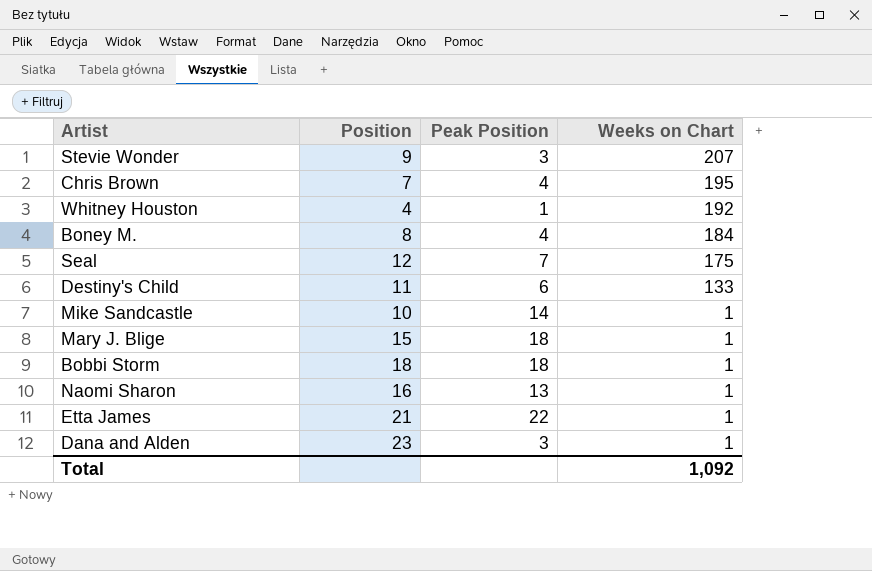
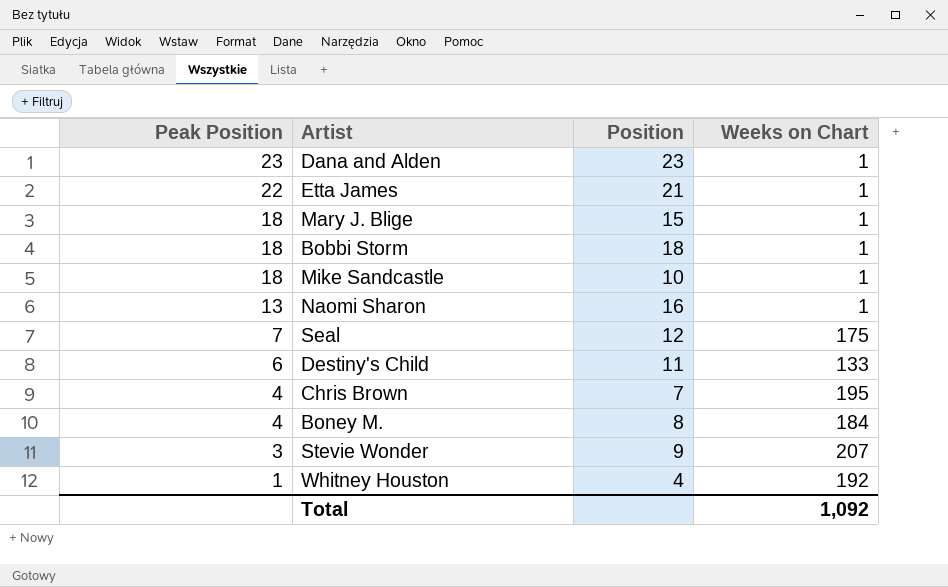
row order: Weeks on Chart descending -> Peak Position descending
column Peak Position | position: 3 -> 1
Dana and Alden | Peak Position: 3 -> 23
Mike Sandcastle | Peak Position: 14 -> 18

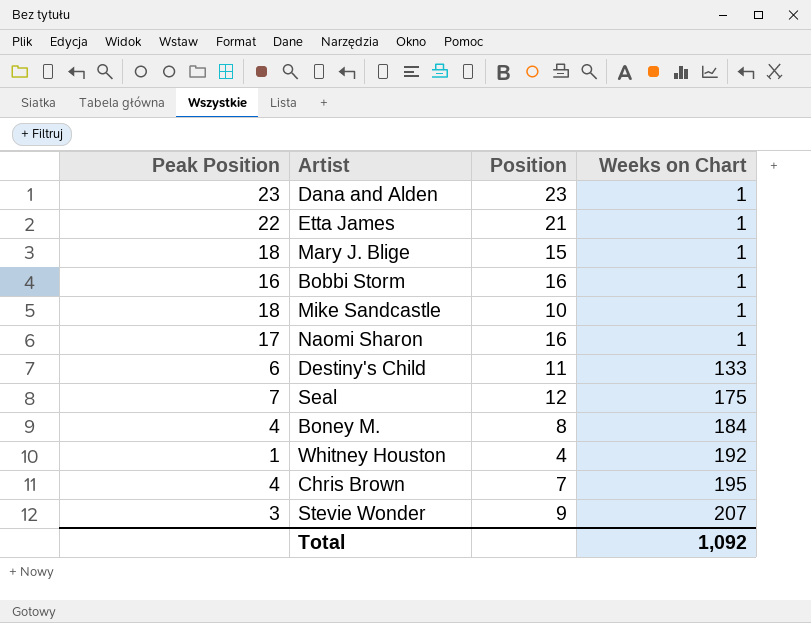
row order: Peak Position descending -> Weeks on Chart ascending
Bobbi Storm | Peak Position: 18 -> 16
Bobbi Storm | Position: 18 -> 16
Naomi Sharon | Peak Position: 13 -> 17

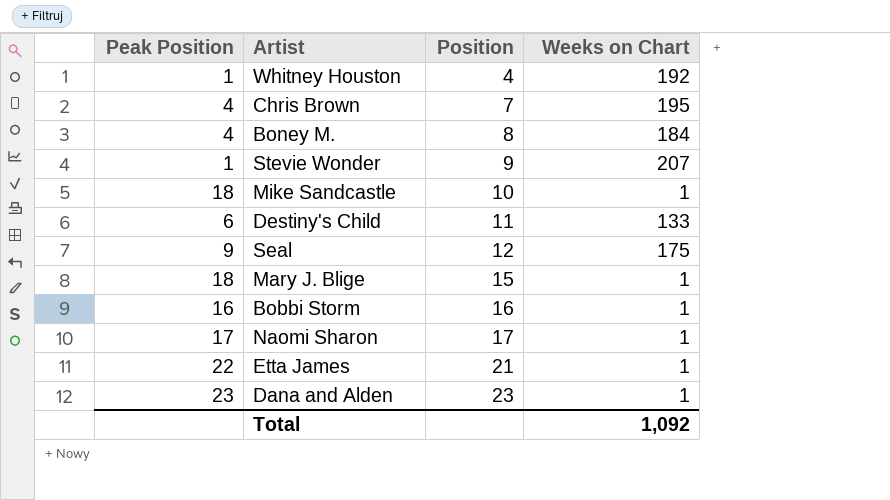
row order: Weeks on Chart ascending -> Position ascending
Stevie Wonder | Peak Position: 3 -> 1
Seal | Peak Position: 7 -> 9
Naomi Sharon | Position: 16 -> 17

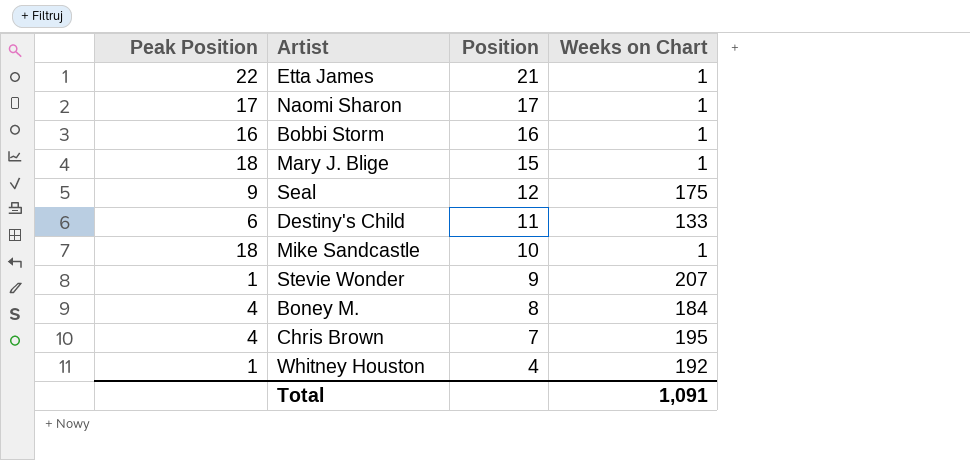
row order: Position ascending -> Position descending
row Dana and Alden: 23 | 23 | 1 -> none
Total | Weeks on Chart: 1,092 -> 1,091

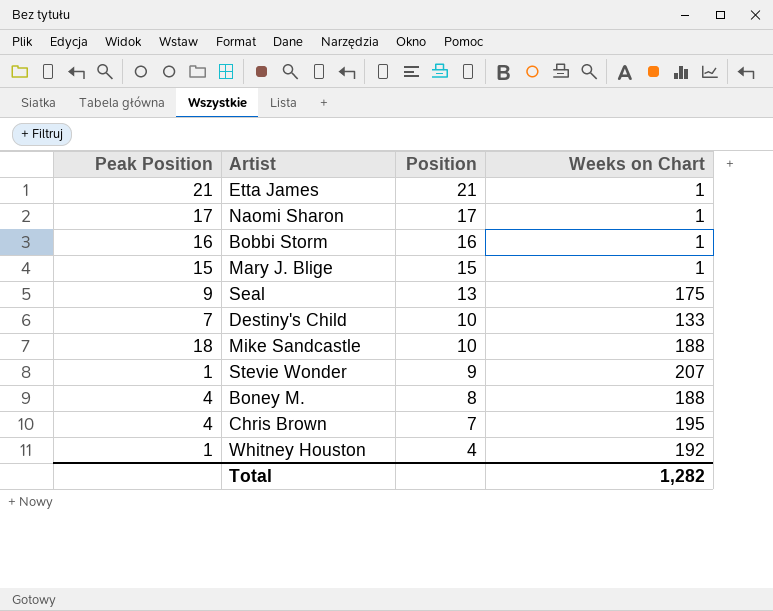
Etta James | Peak Position: 22 -> 21
Mary J. Blige | Peak Position: 18 -> 15
Seal | Position: 12 -> 13
Destiny's Child | Peak Position: 6 -> 7
Destiny's Child | Position: 11 -> 10
Mike Sandcastle | Weeks on Chart: 1 -> 188
Boney M. | Weeks on Chart: 184 -> 188
Total | Weeks on Chart: 1,091 -> 1,282

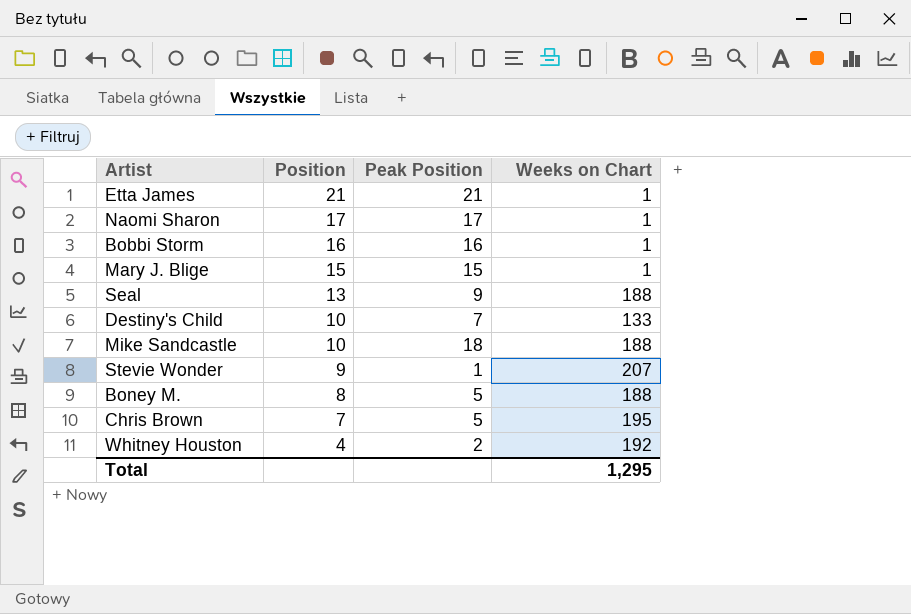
column Peak Position | position: 1 -> 3
Seal | Weeks on Chart: 175 -> 188
Boney M. | Peak Position: 4 -> 5
Chris Brown | Peak Position: 4 -> 5
Whitney Houston | Peak Position: 1 -> 2
Total | Weeks on Chart: 1,282 -> 1,295

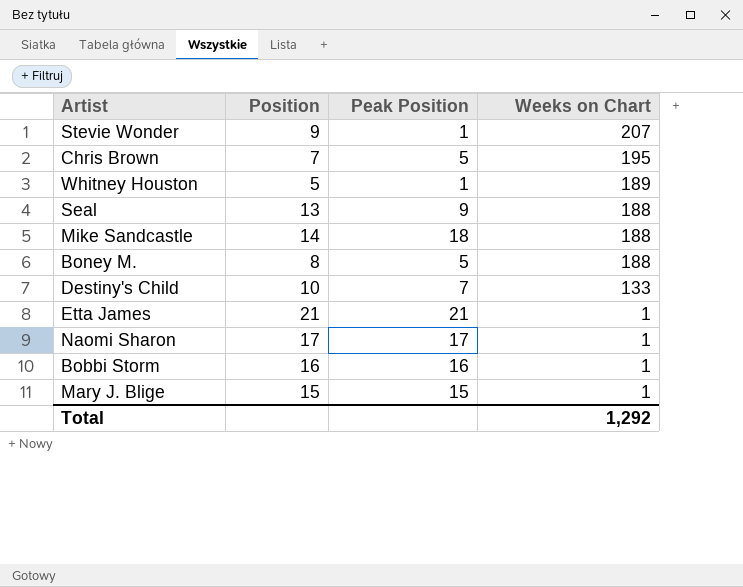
row order: Position descending -> Weeks on Chart descending
Whitney Houston | Position: 4 -> 5
Whitney Houston | Peak Position: 2 -> 1
Whitney Houston | Weeks on Chart: 192 -> 189
Mike Sandcastle | Position: 10 -> 14
Total | Weeks on Chart: 1,295 -> 1,292

